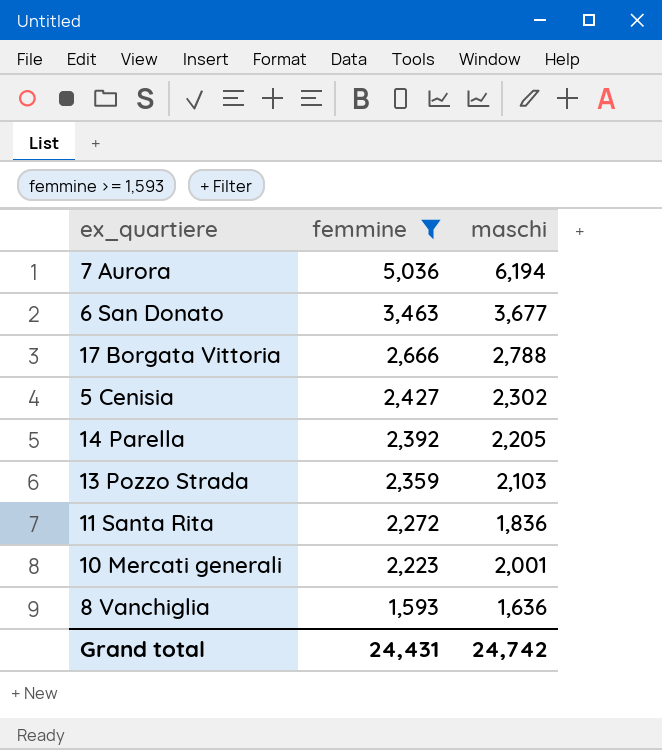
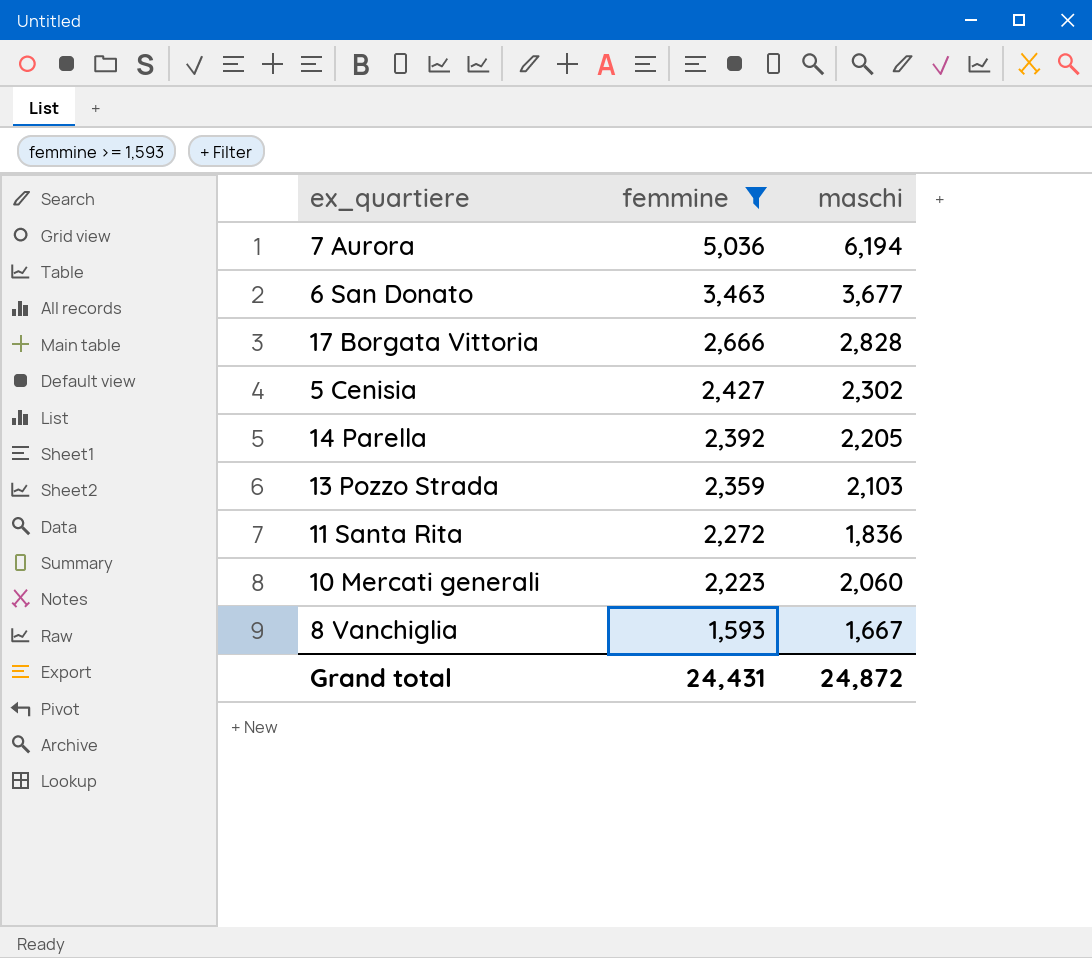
17 Borgata Vittoria | maschi: 2,788 -> 2,828
10 Mercati generali | maschi: 2,001 -> 2,060
8 Vanchiglia | maschi: 1,636 -> 1,667
Grand total | maschi: 24,742 -> 24,872

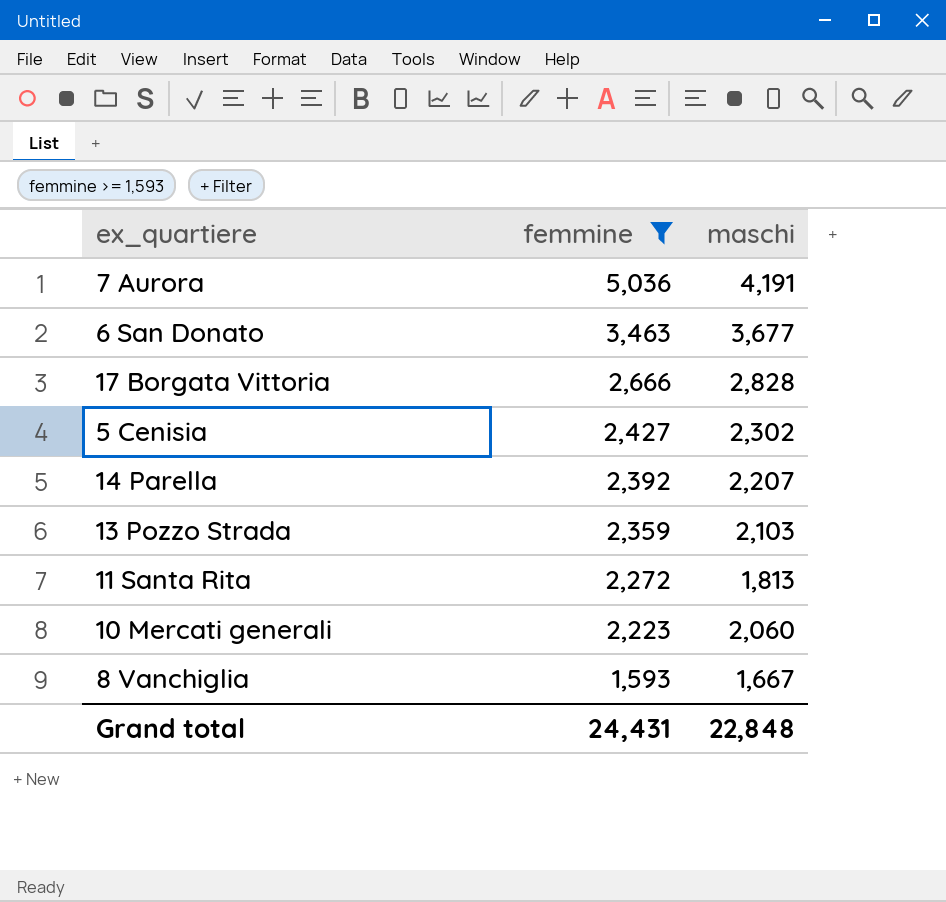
7 Aurora | maschi: 6,194 -> 4,191
14 Parella | maschi: 2,205 -> 2,207
11 Santa Rita | maschi: 1,836 -> 1,813
Grand total | maschi: 24,872 -> 22,848

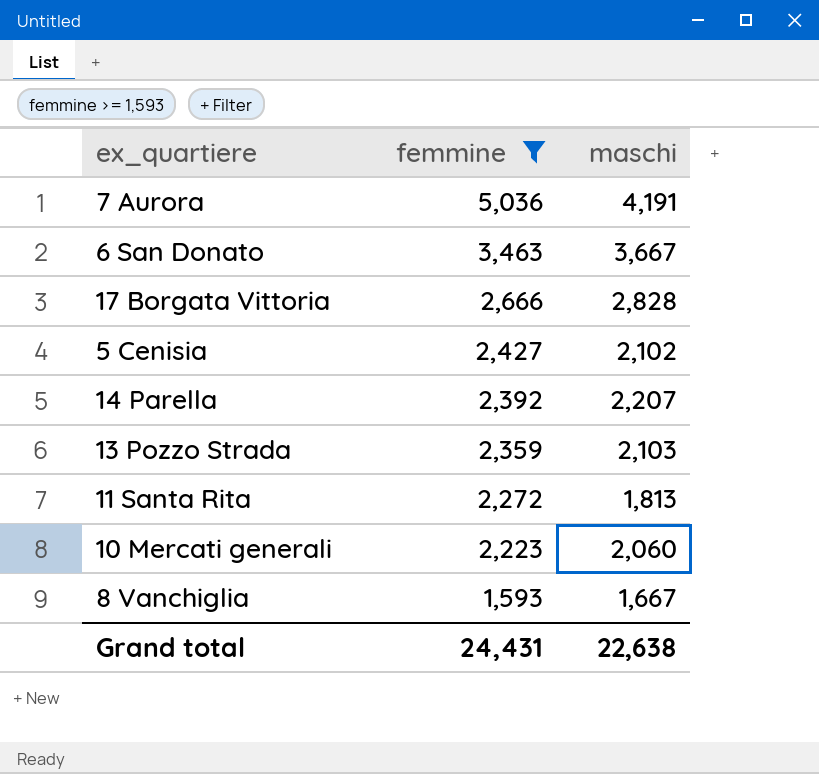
6 San Donato | maschi: 3,677 -> 3,667
5 Cenisia | maschi: 2,302 -> 2,102
Grand total | maschi: 22,848 -> 22,638

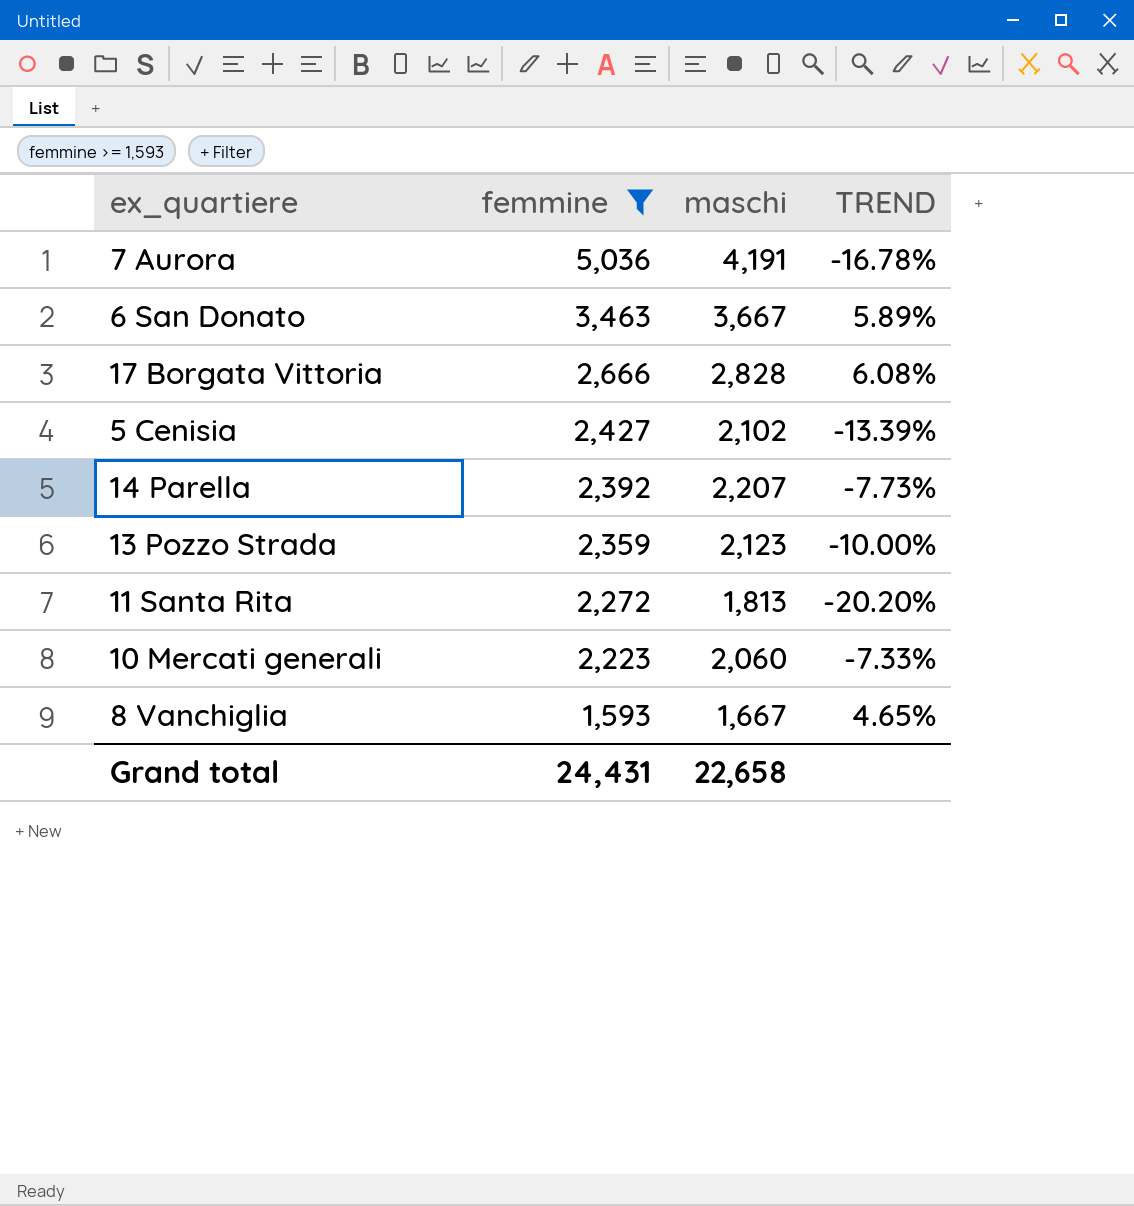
column TREND | formula: none -> ([maschi] - [femmine]) / [femmine]
13 Pozzo Strada | maschi: 2,103 -> 2,123
Grand total | maschi: 22,638 -> 22,658

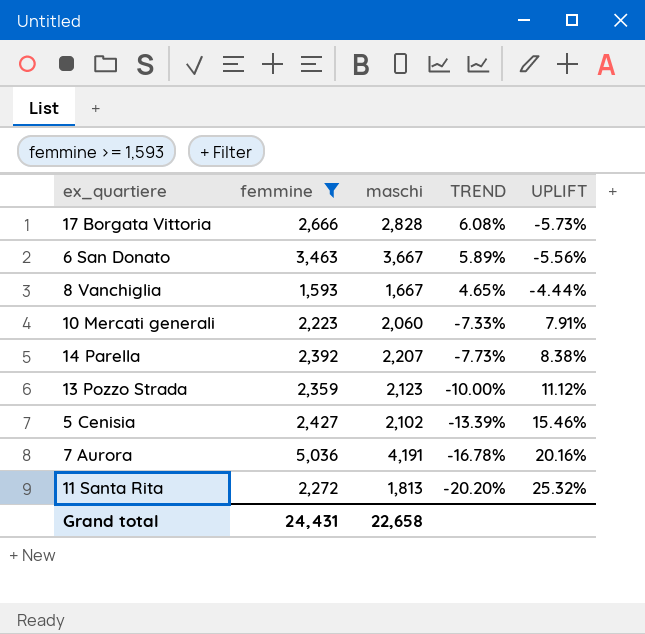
row order: femmine descending -> TREND descending
column UPLIFT | formula: none -> ([femmine] - [maschi]) / [maschi]

